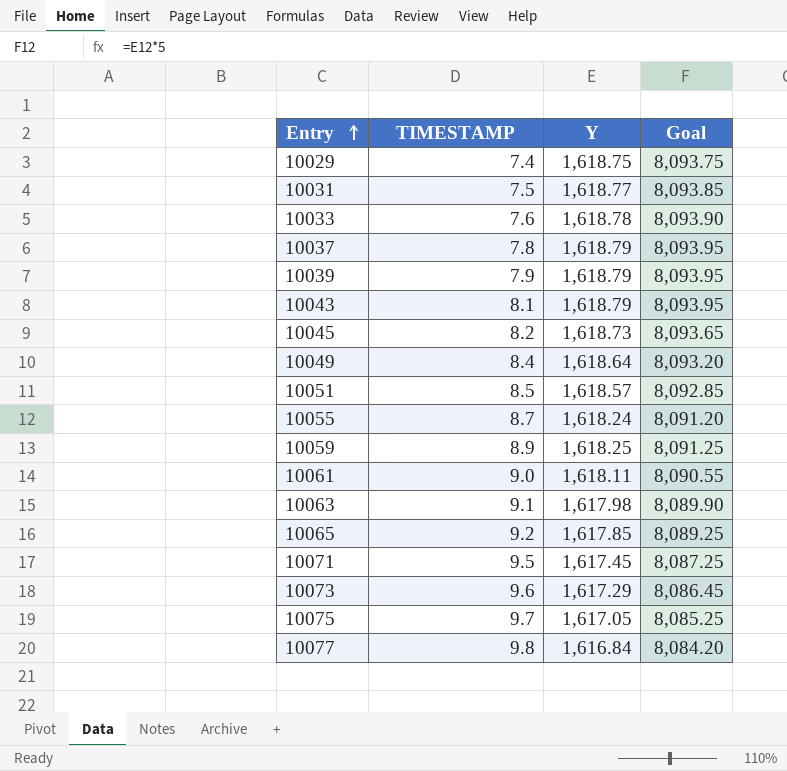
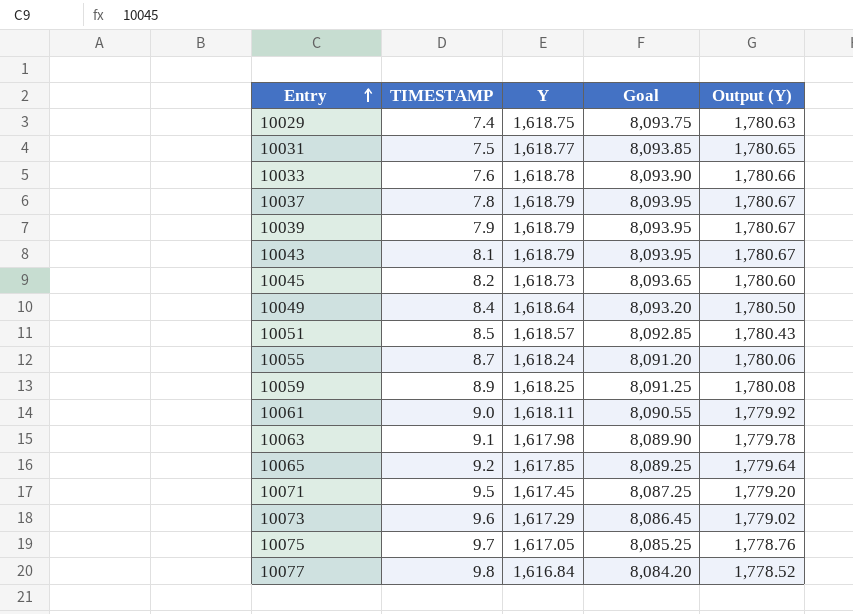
column Output (Y) | formula: none -> [Y] * 1.1

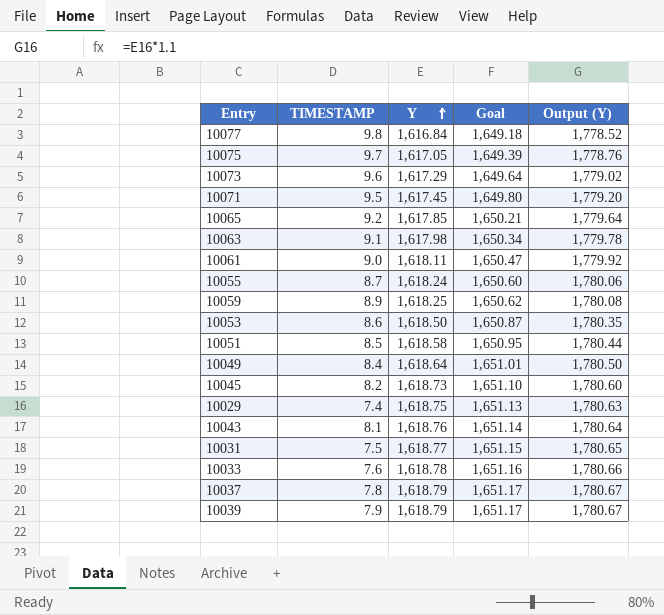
row order: Entry ascending -> Y ascending
column Goal | formula: [Y] * 5 -> [Y] * 1.02
row 10053: none -> 8.6 | 1,618.50 | 1,650.87 | 1,780.35
10051 | Y: 1,618.57 -> 1,618.58
10051 | Output (Y): 1,780.43 -> 1,780.44
10043 | Y: 1,618.79 -> 1,618.76
10043 | Output (Y): 1,780.67 -> 1,780.64

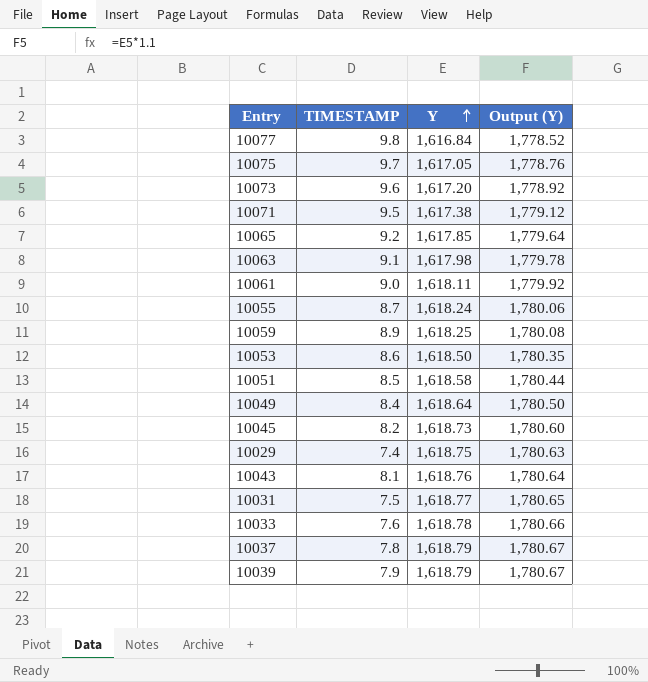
column Goal | formula: [Y] * 1.02 -> none
10073 | Y: 1,617.29 -> 1,617.20
10073 | Output (Y): 1,779.02 -> 1,778.92
10071 | Y: 1,617.45 -> 1,617.38
10071 | Output (Y): 1,779.20 -> 1,779.12

